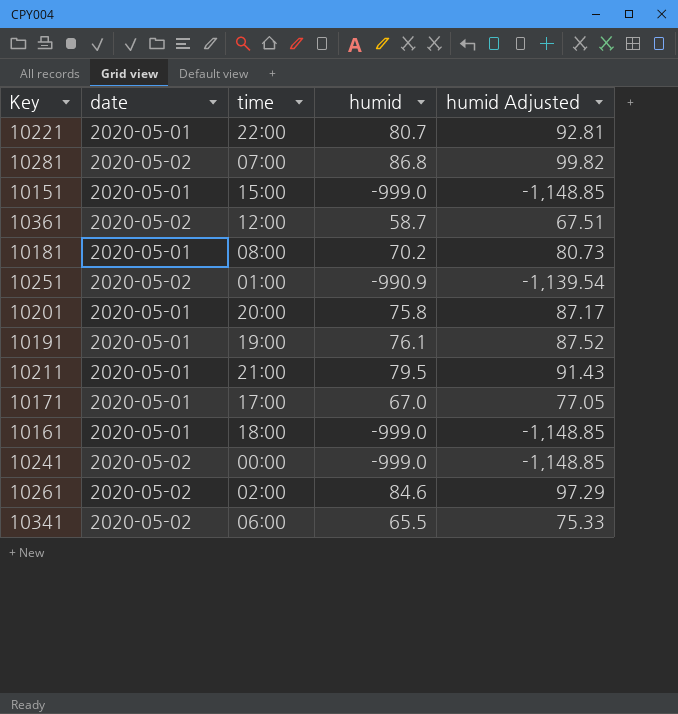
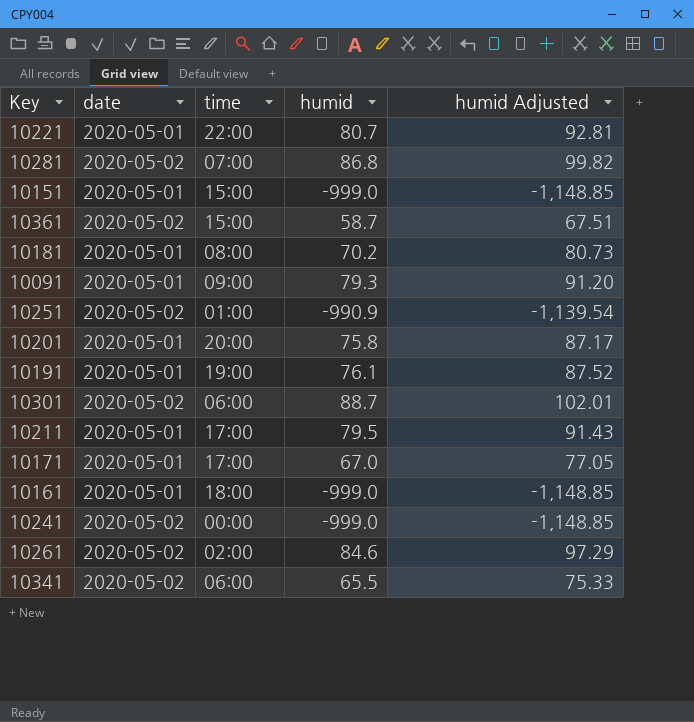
10361 | time: 12:00 -> 15:00
row 10091: none -> 2020-05-01 | 09:00 | 79.3 | 91.20
row 10301: none -> 2020-05-02 | 06:00 | 88.7 | 102.01
10211 | time: 21:00 -> 17:00

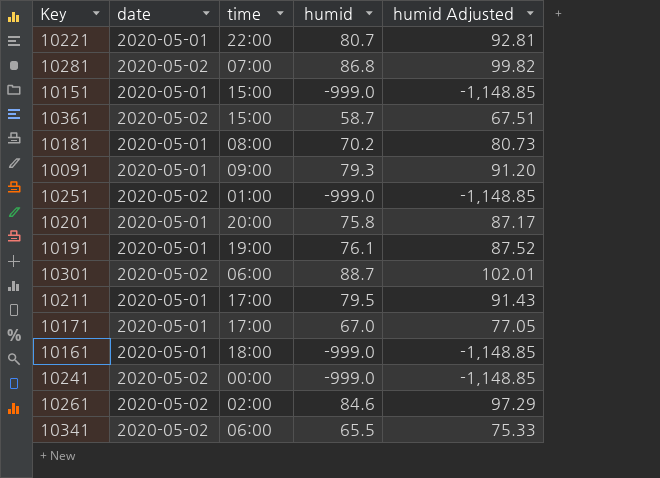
10251 | humid: -990.9 -> -999.0
10251 | humid Adjusted: -1,139.54 -> -1,148.85

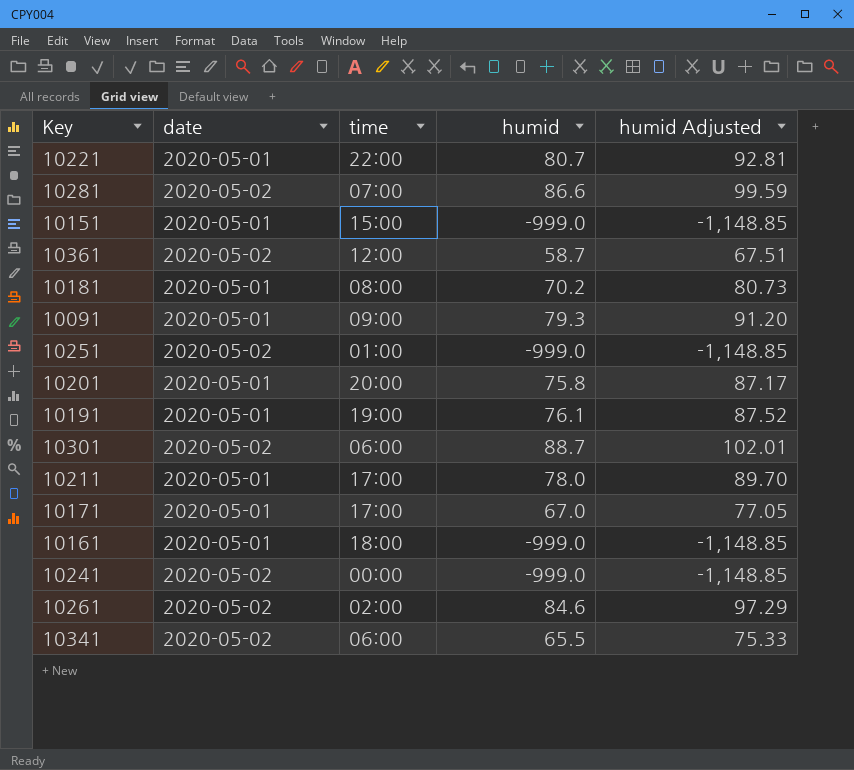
10281 | humid: 86.8 -> 86.6
10281 | humid Adjusted: 99.82 -> 99.59
10361 | time: 15:00 -> 12:00
10211 | humid: 79.5 -> 78.0
10211 | humid Adjusted: 91.43 -> 89.70

